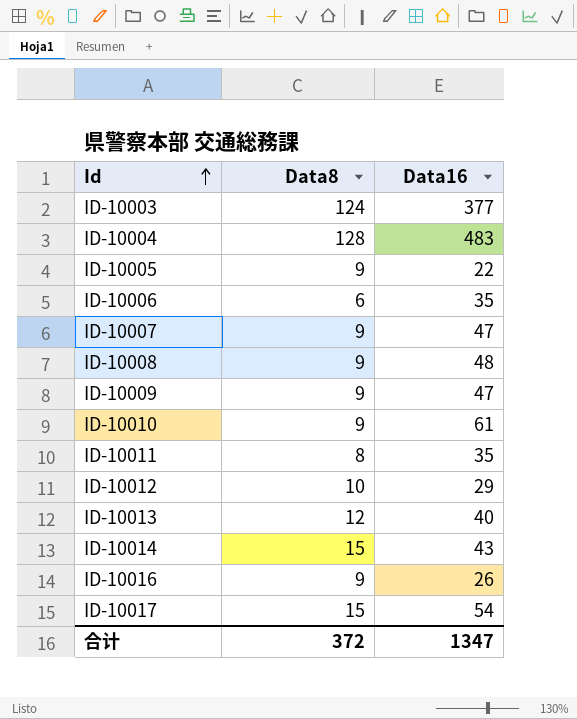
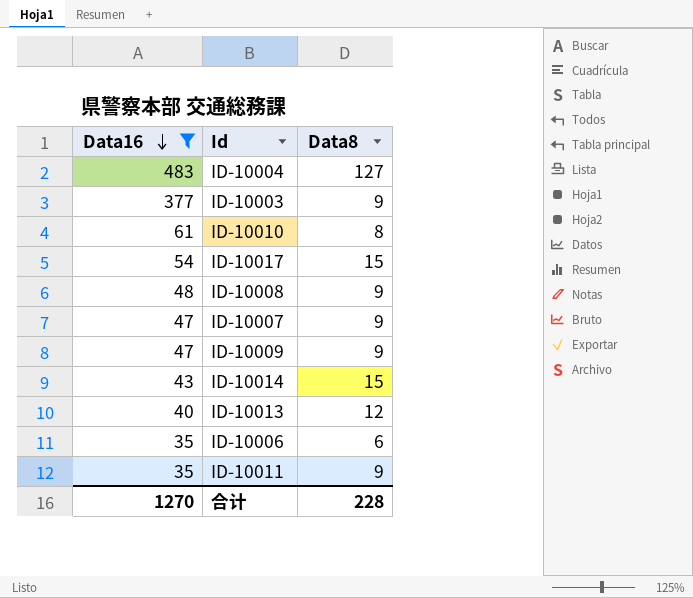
filter: none -> Data16 >= 35
row order: Id ascending -> Data16 descending
column Data16 | position: 3 -> 1
ID-10004 | Data8: 128 -> 127
ID-10003 | Data8: 124 -> 9
ID-10010 | Data8: 9 -> 8
ID-10011 | Data8: 8 -> 9
合计 | Data16: 1347 -> 1270
合计 | Data8: 372 -> 228

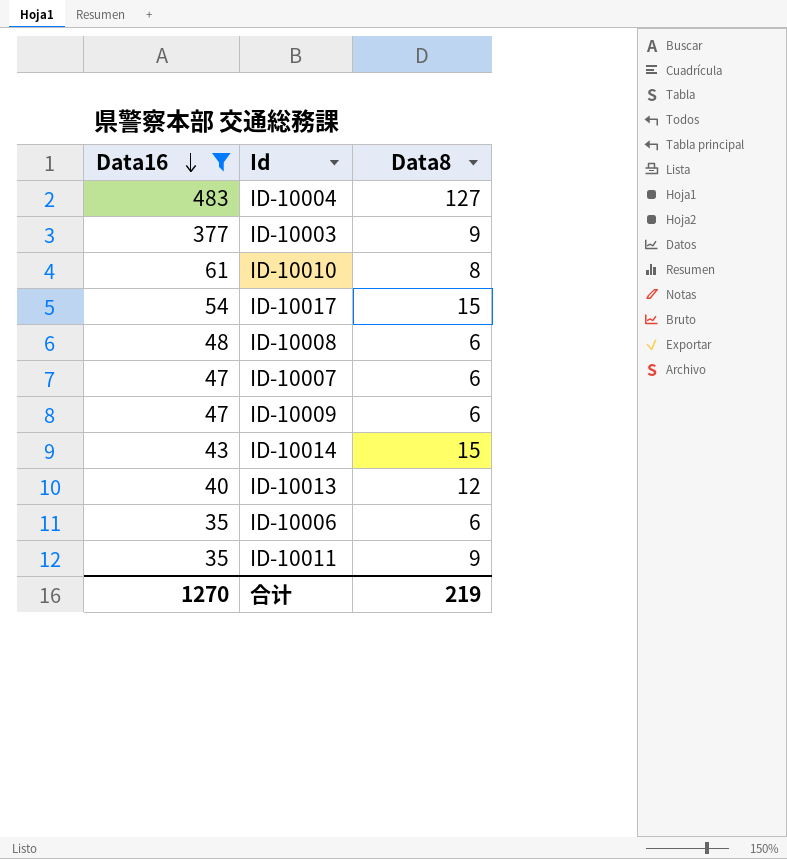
ID-10008 | Data8: 9 -> 6
ID-10007 | Data8: 9 -> 6
ID-10009 | Data8: 9 -> 6
合计 | Data8: 228 -> 219

